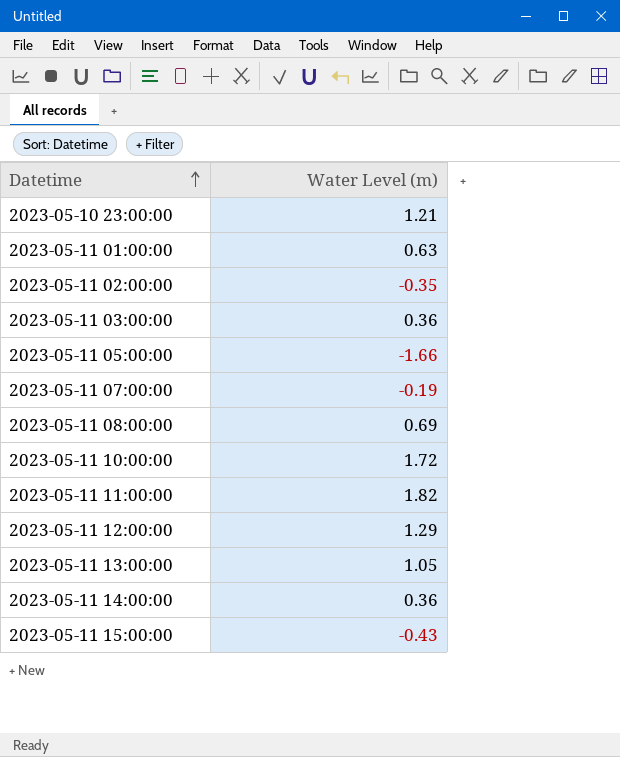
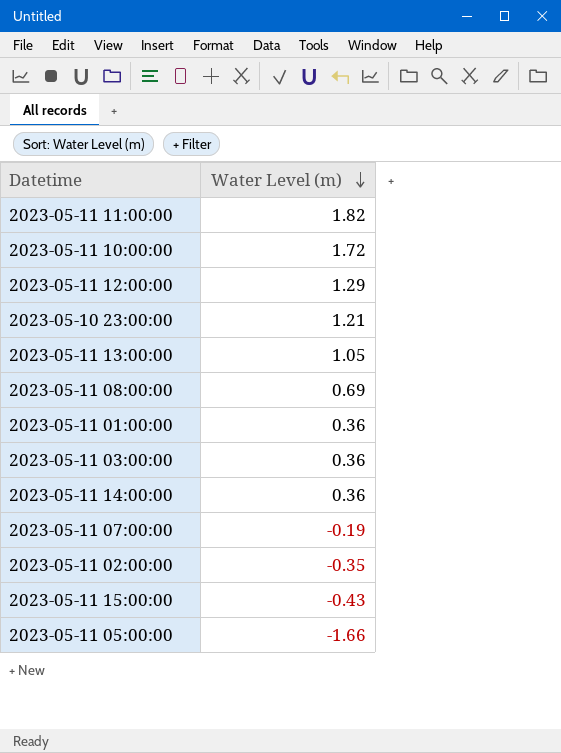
row order: Datetime ascending -> Water Level (m) descending
2023-05-11 01:00:00 | Water Level (m): 0.63 -> 0.36

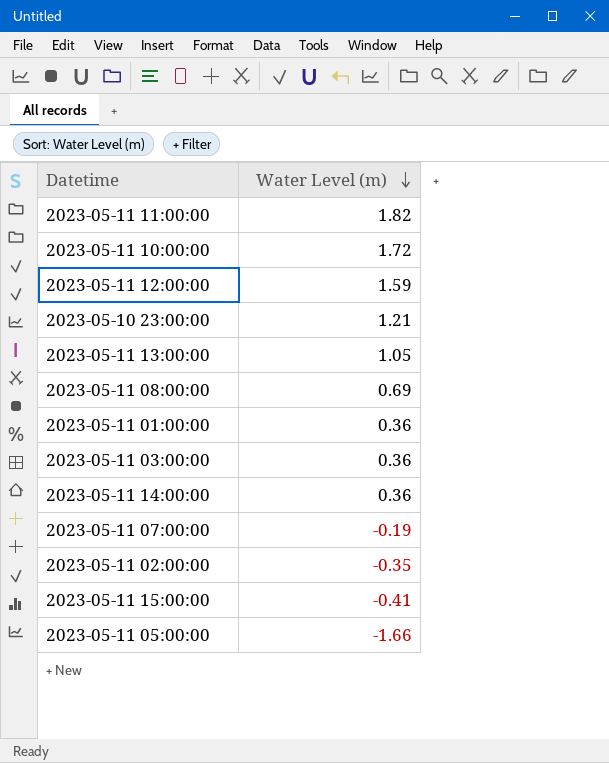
2023-05-11 12:00:00 | Water Level (m): 1.29 -> 1.59
2023-05-11 15:00:00 | Water Level (m): -0.43 -> -0.41

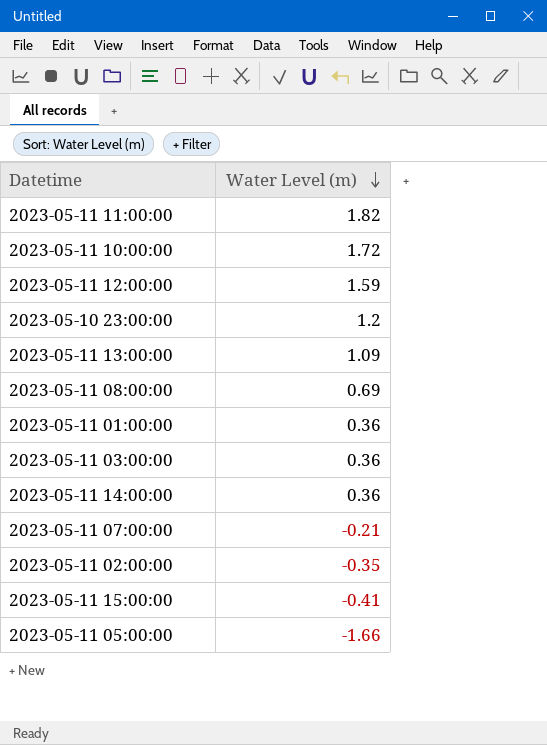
2023-05-10 23:00:00 | Water Level (m): 1.21 -> 1.2
2023-05-11 13:00:00 | Water Level (m): 1.05 -> 1.09
2023-05-11 07:00:00 | Water Level (m): -0.19 -> -0.21

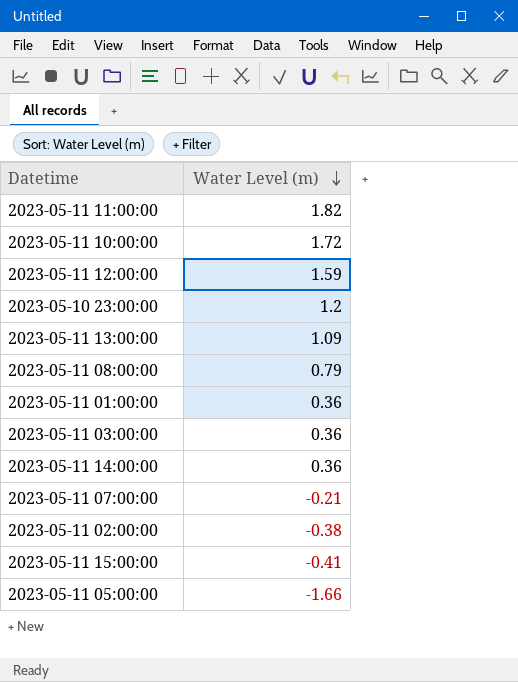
2023-05-11 08:00:00 | Water Level (m): 0.69 -> 0.79
2023-05-11 02:00:00 | Water Level (m): -0.35 -> -0.38

